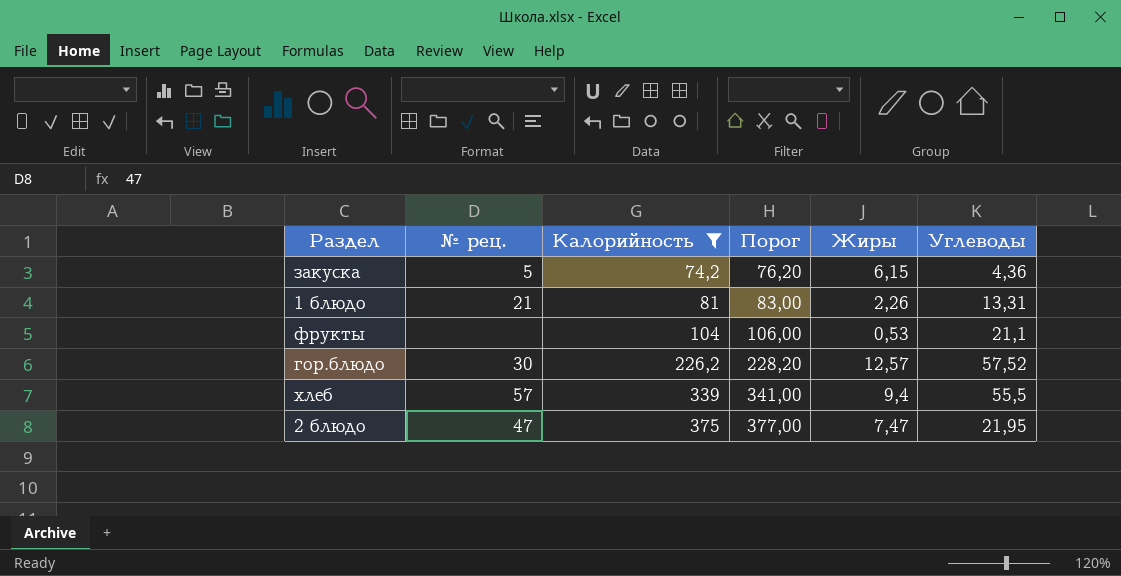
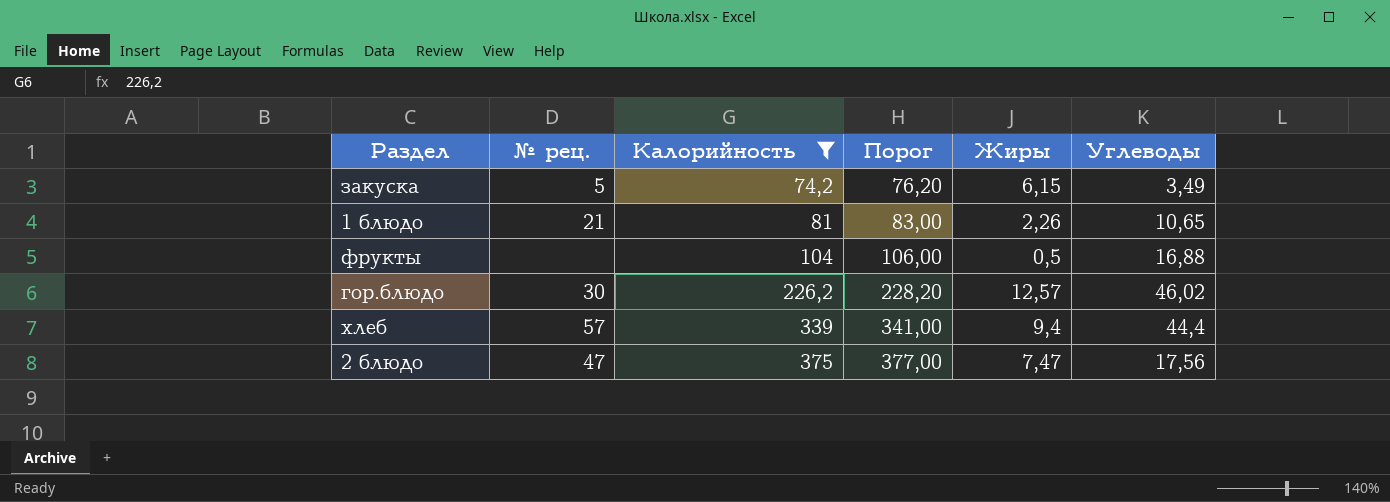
закуска | Углеводы: 4,36 -> 3,49
1 блюдо | Углеводы: 13,31 -> 10,65
фрукты | Жиры: 0,53 -> 0,5
фрукты | Углеводы: 21,1 -> 16,88
гор.блюдо | Углеводы: 57,52 -> 46,02
хлеб | Углеводы: 55,5 -> 44,4
2 блюдо | Углеводы: 21,95 -> 17,56

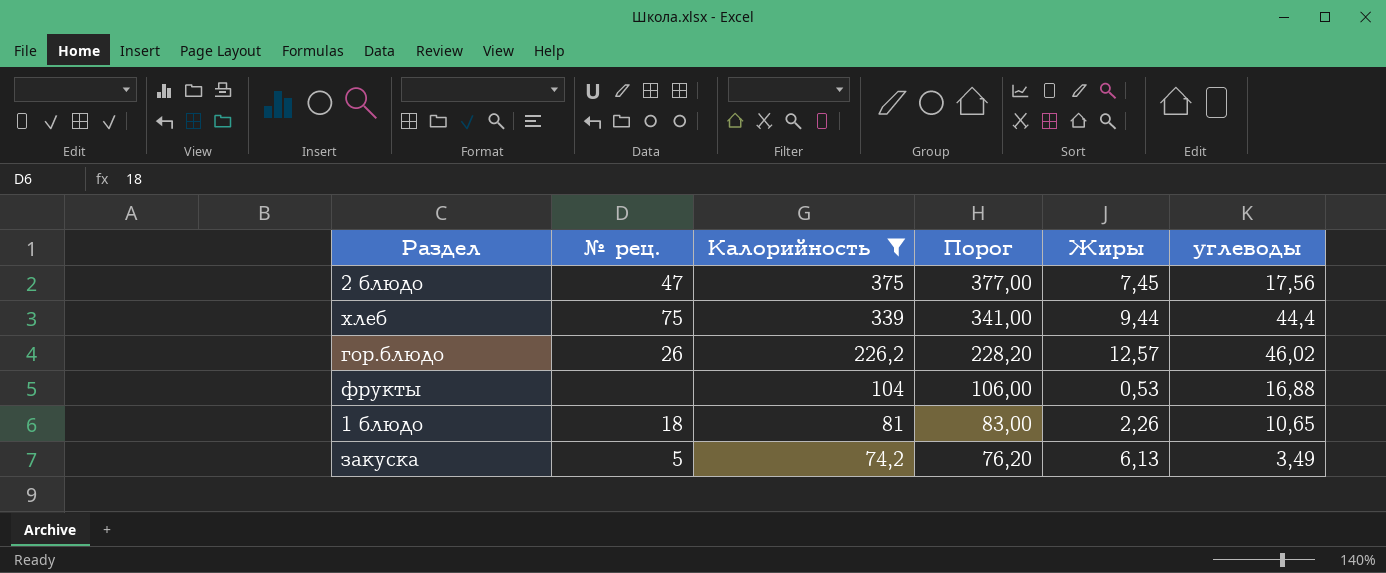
row order: Калорийность ascending -> Калорийность descending
column name: Углеводы -> углеводы
2 блюдо | Жиры: 7,47 -> 7,45
хлеб | № рец.: 57 -> 75
хлеб | Жиры: 9,4 -> 9,44
гор.блюдо | № рец.: 30 -> 26
фрукты | Жиры: 0,5 -> 0,53
1 блюдо | № рец.: 21 -> 18
закуска | Жиры: 6,15 -> 6,13

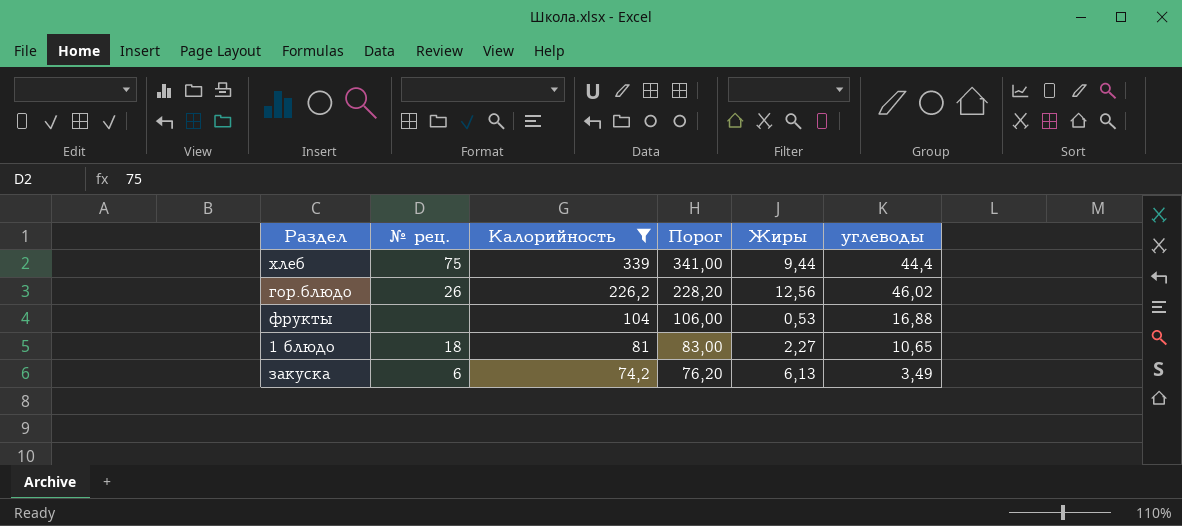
row 2 блюдо: 47 | 375 | 377,00 | 7,45 | 17,56 -> none
гор.блюдо | Жиры: 12,57 -> 12,56
1 блюдо | Жиры: 2,26 -> 2,27
закуска | № рец.: 5 -> 6

